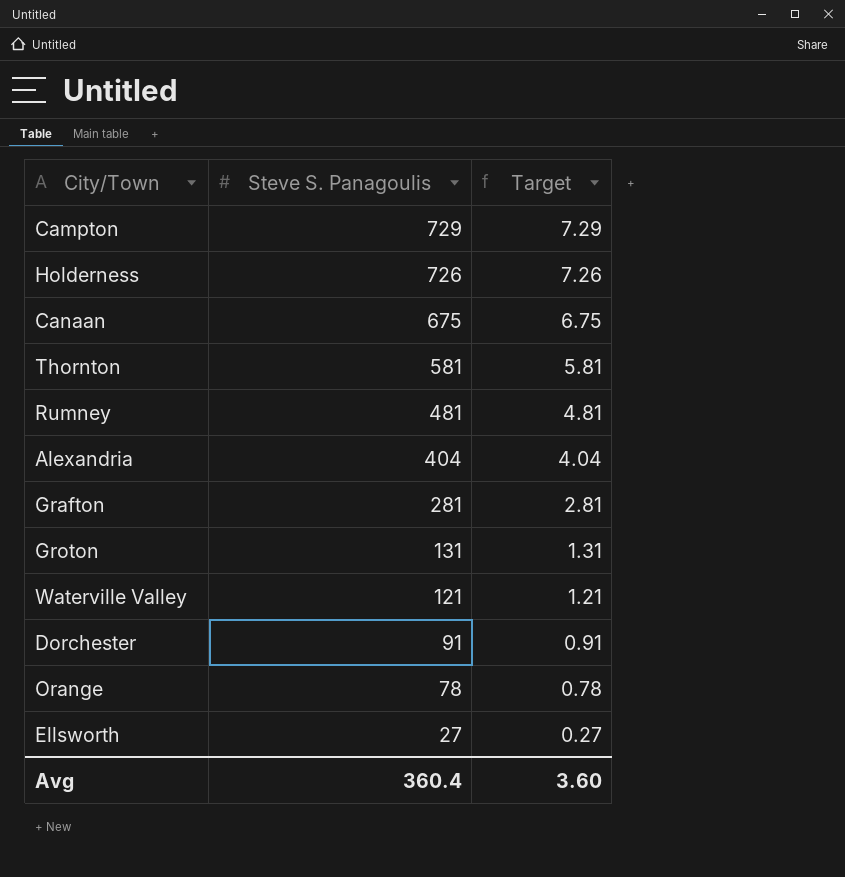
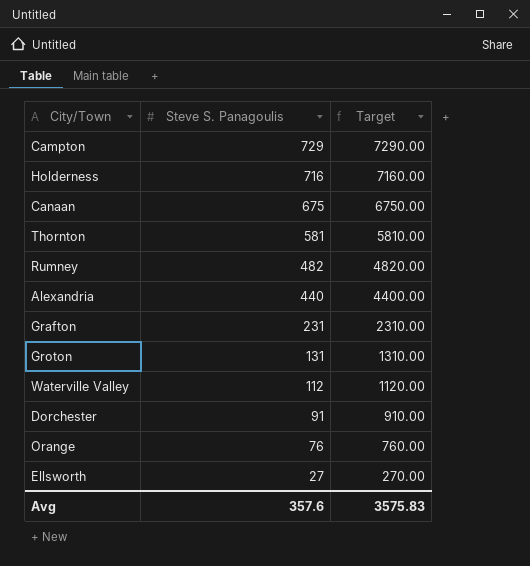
column Target | formula: [Steve S. Panagoulis] * 0.01 -> [Steve S. Panagoulis] * 10
Holderness | Steve S. Panagoulis: 726 -> 716
Rumney | Steve S. Panagoulis: 481 -> 482
Alexandria | Steve S. Panagoulis: 404 -> 440
Grafton | Steve S. Panagoulis: 281 -> 231
Waterville Valley | Steve S. Panagoulis: 121 -> 112
Orange | Steve S. Panagoulis: 78 -> 76
Avg | Steve S. Panagoulis: 360.4 -> 357.6
Avg | Target: 3.60 -> 3575.83

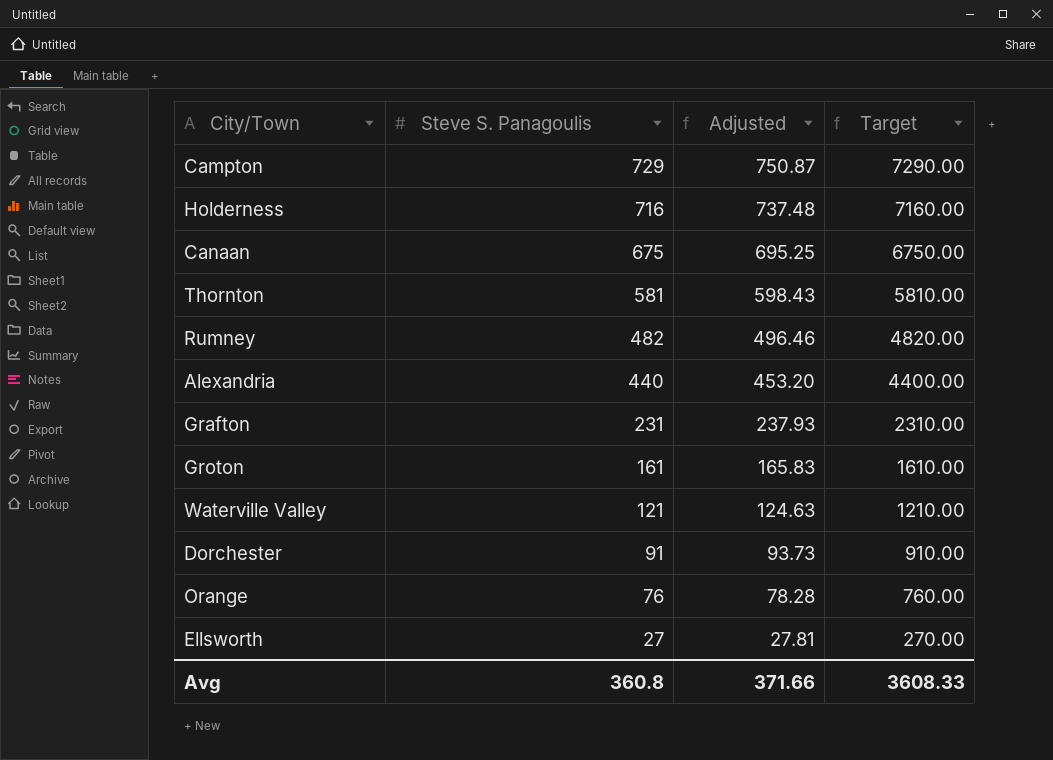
column Adjusted | formula: none -> [Steve S. Panagoulis] * 1.03
Groton | Steve S. Panagoulis: 131 -> 161
Groton | Target: 1310.00 -> 1610.00
Waterville Valley | Steve S. Panagoulis: 112 -> 121
Waterville Valley | Target: 1120.00 -> 1210.00
Avg | Steve S. Panagoulis: 357.6 -> 360.8
Avg | Target: 3575.83 -> 3608.33

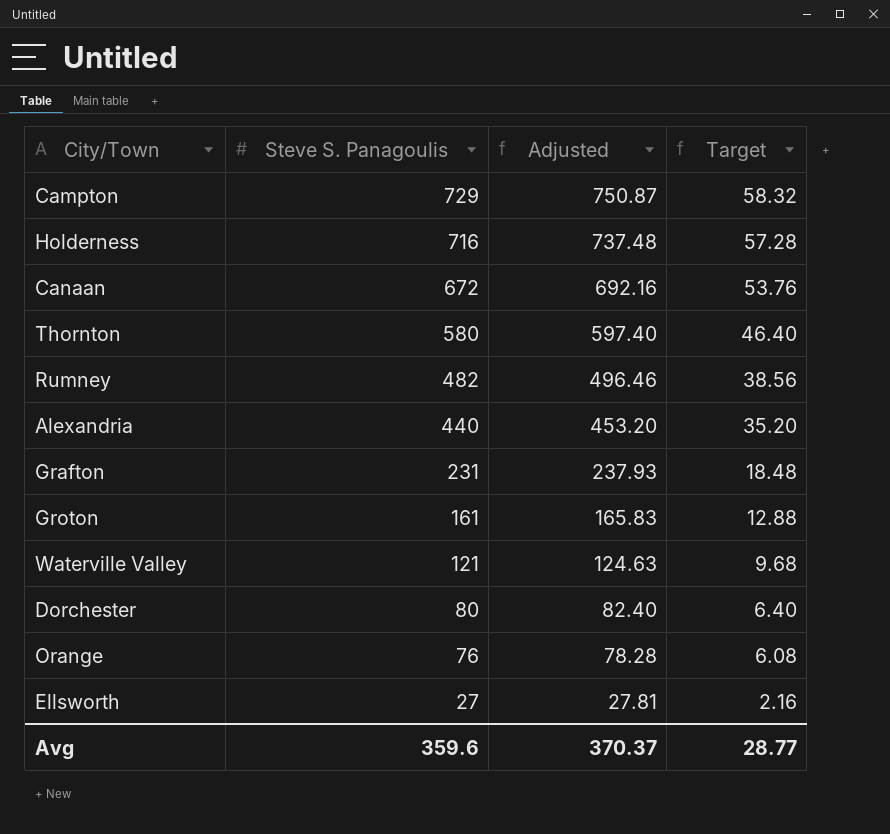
column Target | formula: [Steve S. Panagoulis] * 10 -> [Steve S. Panagoulis] * 0.08
Canaan | Steve S. Panagoulis: 675 -> 672
Canaan | Adjusted: 695.25 -> 692.16
Thornton | Steve S. Panagoulis: 581 -> 580
Thornton | Adjusted: 598.43 -> 597.40
Dorchester | Steve S. Panagoulis: 91 -> 80
Dorchester | Adjusted: 93.73 -> 82.40
Avg | Steve S. Panagoulis: 360.8 -> 359.6
Avg | Adjusted: 371.66 -> 370.37
Avg | Target: 3608.33 -> 28.77

